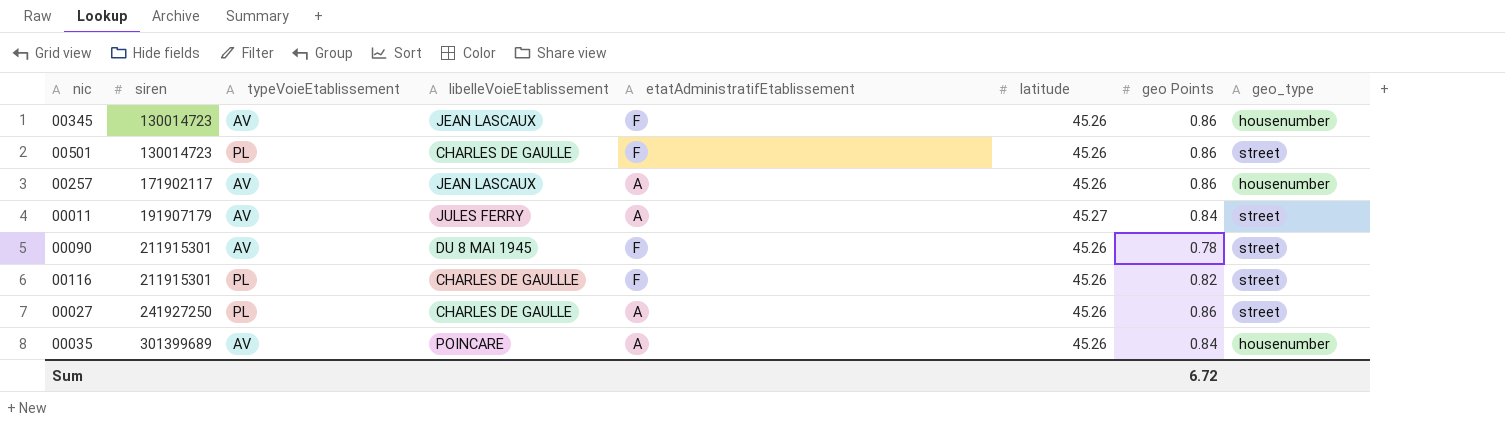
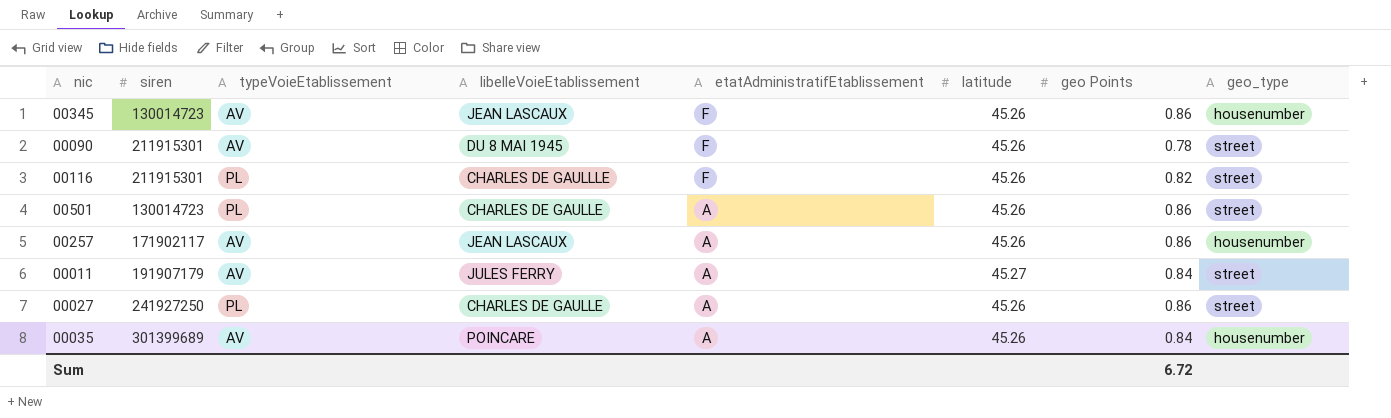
row order: siren ascending -> etatAdministratifEtablissement descending
00501 | etatAdministratifEtablissement: F -> A

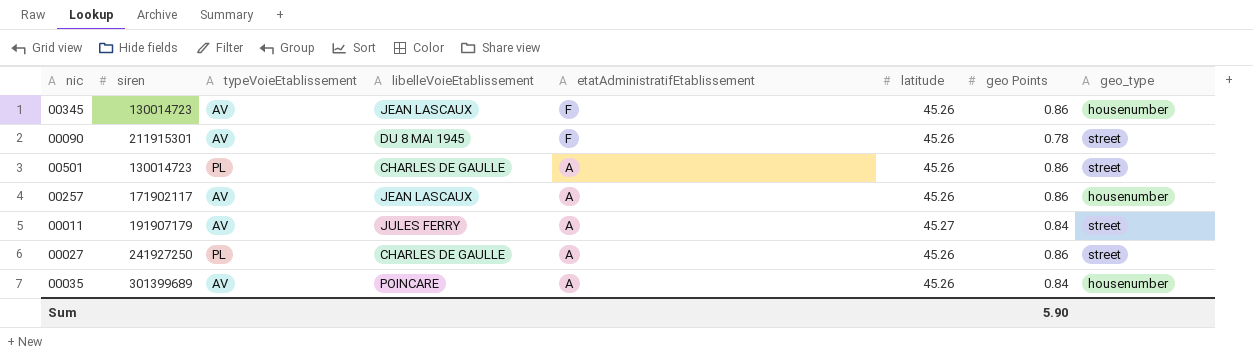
row 00116: 211915301 | PL | CHARLES DE GAULLLE | F | 45.26 | 0.82 | street -> none
Sum | geo Points: 6.72 -> 5.90

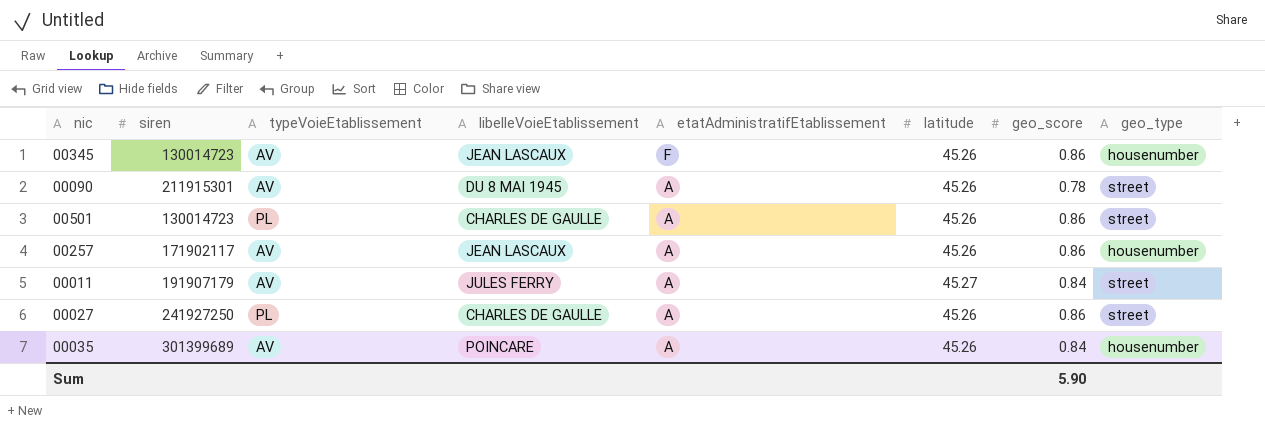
column name: geo Points -> geo_score
00090 | etatAdministratifEtablissement: F -> A

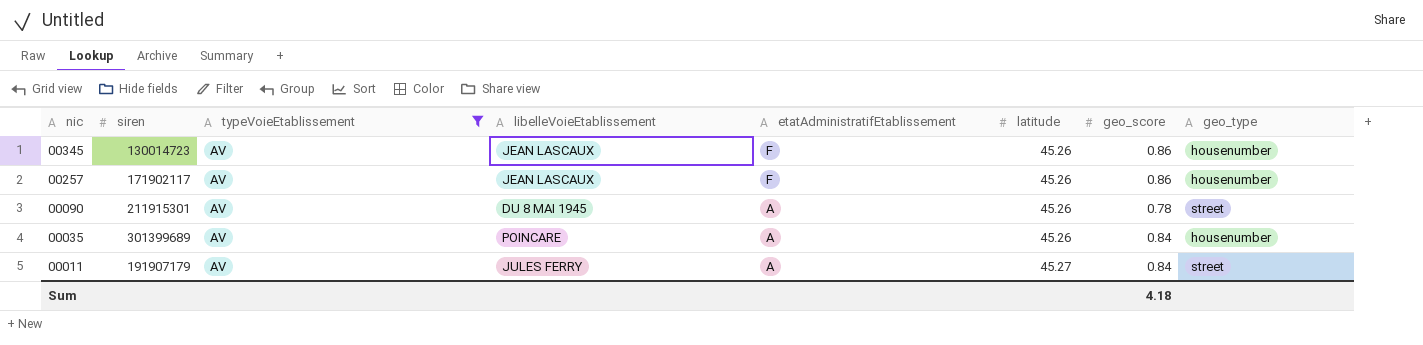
filter: none -> typeVoieEtablissement = AV
row order: etatAdministratifEtablissement descending -> nic descending
00257 | etatAdministratifEtablissement: A -> F
Sum | geo_score: 5.90 -> 4.18

